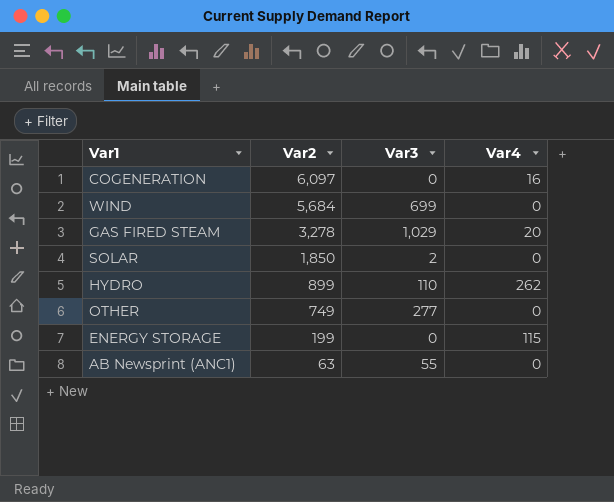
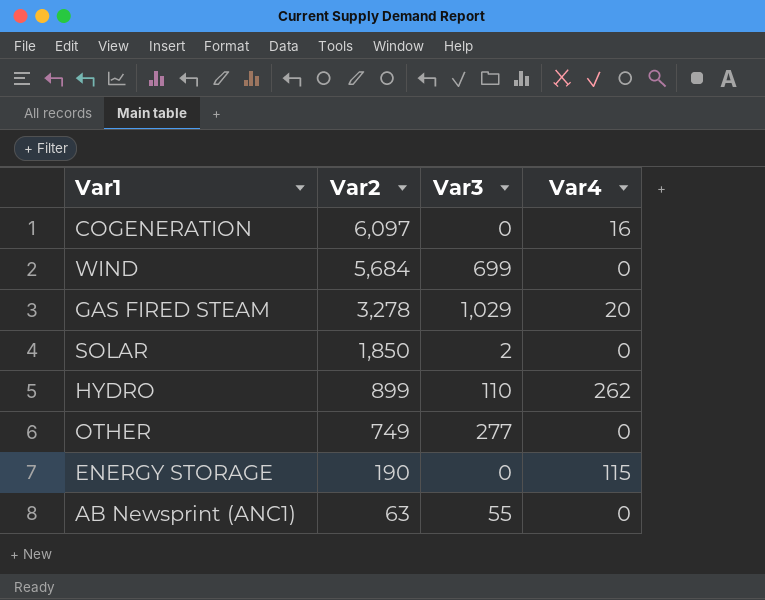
ENERGY STORAGE | Var2: 199 -> 190

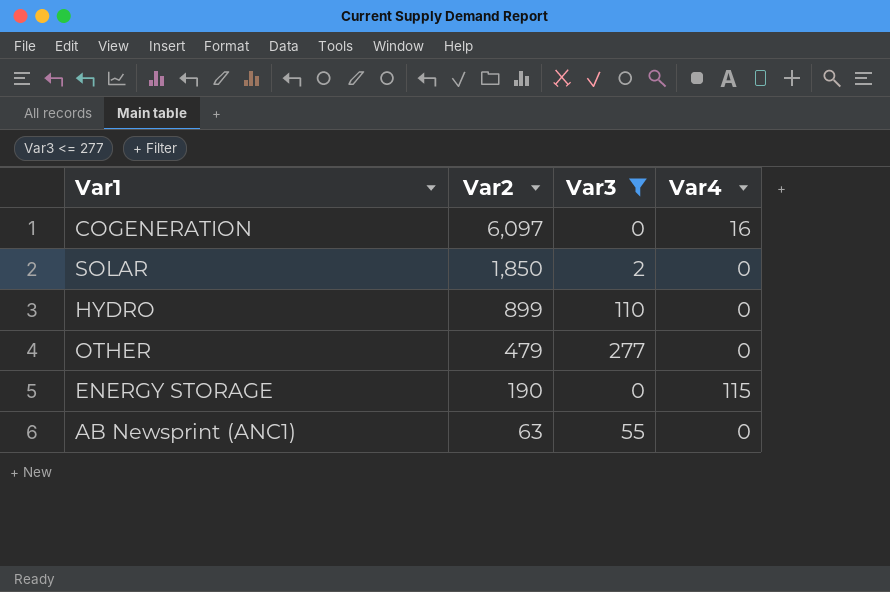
filter: none -> Var3 <= 277
HYDRO | Var4: 262 -> 0
OTHER | Var2: 749 -> 479

